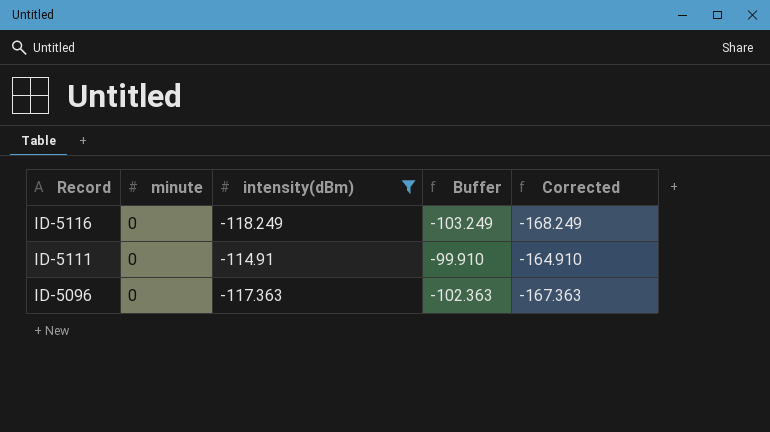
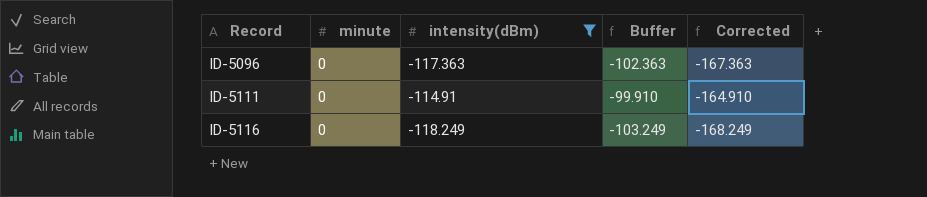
row order: Record descending -> Record ascending

